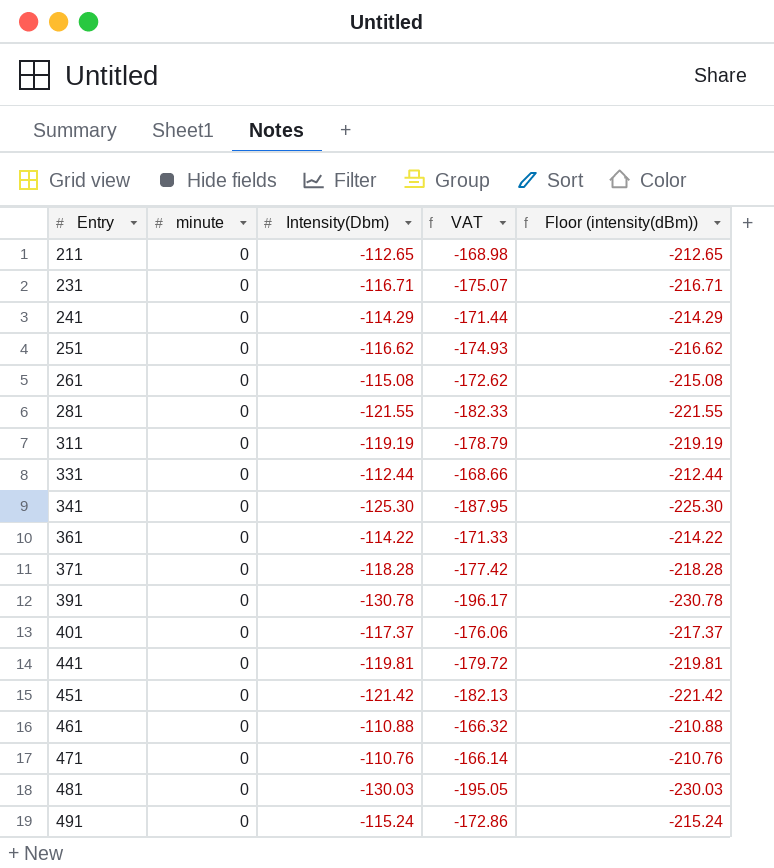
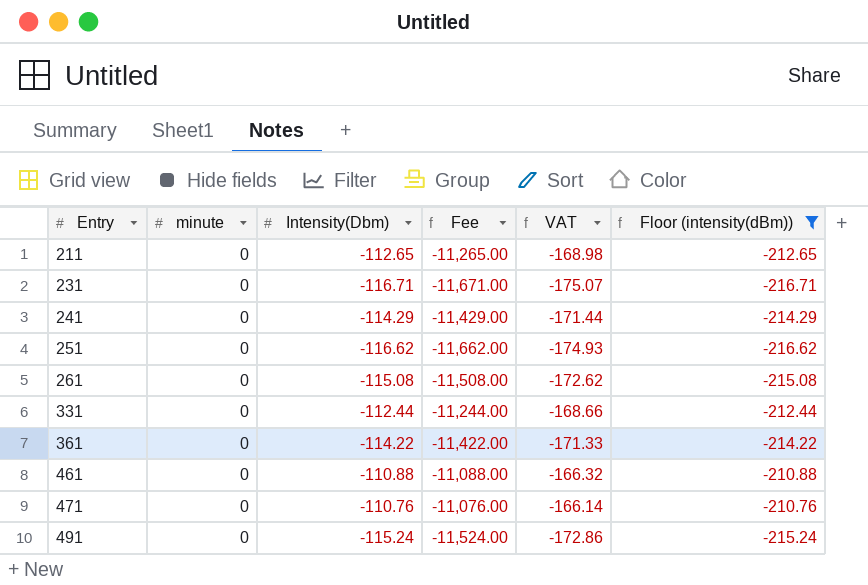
filter: none -> Floor (intensity(dBm)) >= -216.71
column Fee | formula: none -> [Intensity(Dbm)] * 100

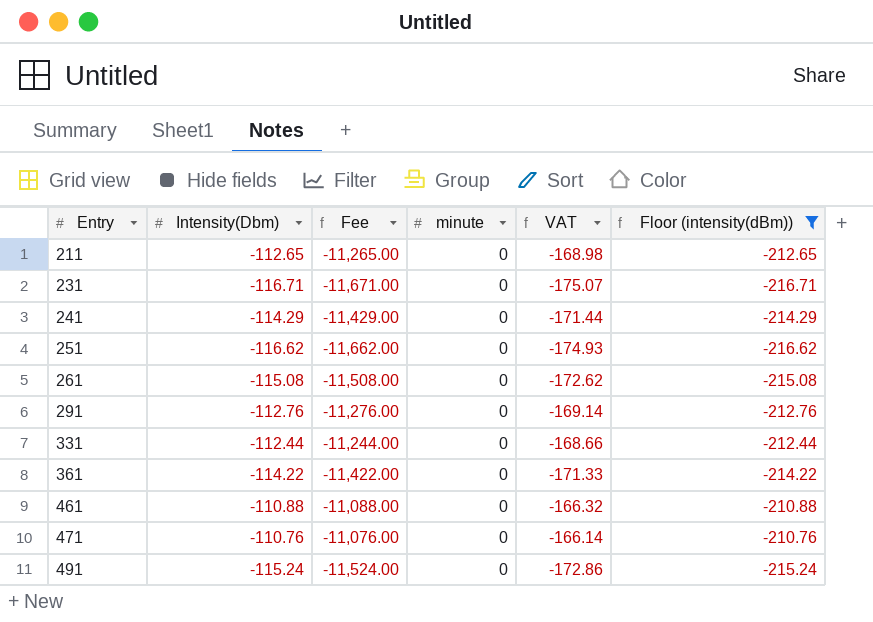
column minute | position: 2 -> 4
row 291: none -> -112.76 | -11,276.00 | 0 | -169.14 | -212.76

